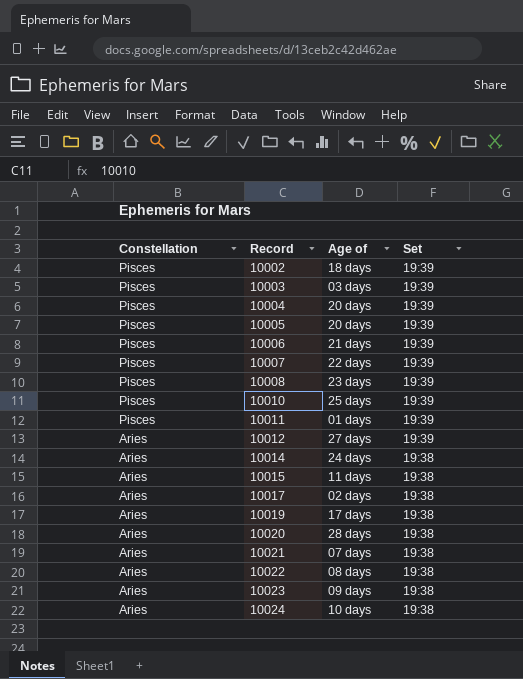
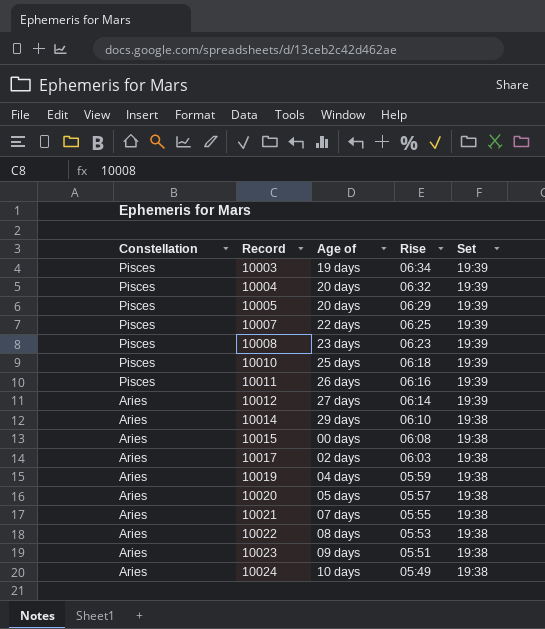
column Rise | position: none -> 4
row 10002: Pisces | 18 days | 19:39 -> none
row 10006: Pisces | 21 days | 19:39 -> none
10003 | Age of: 03 days -> 19 days
10011 | Age of: 01 days -> 26 days
10014 | Age of: 24 days -> 29 days
10015 | Age of: 11 days -> 00 days
10019 | Age of: 17 days -> 04 days
10020 | Age of: 28 days -> 05 days

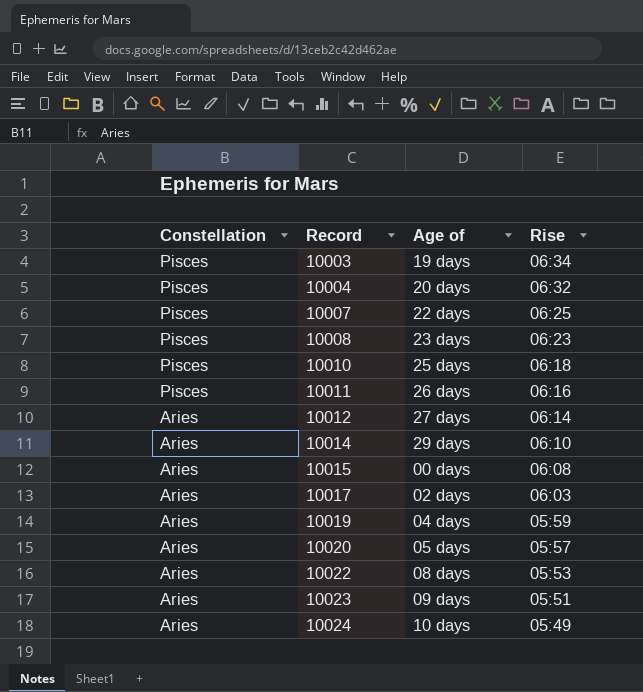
column Set | position: 5 -> none
row 10005: Pisces | 20 days | 06:29 | 19:39 -> none
row 10021: Aries | 07 days | 05:55 | 19:38 -> none

